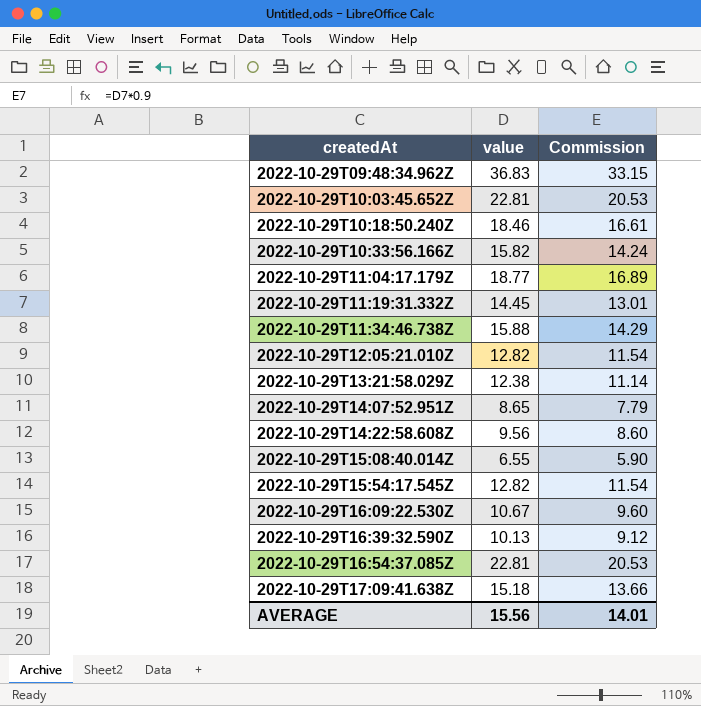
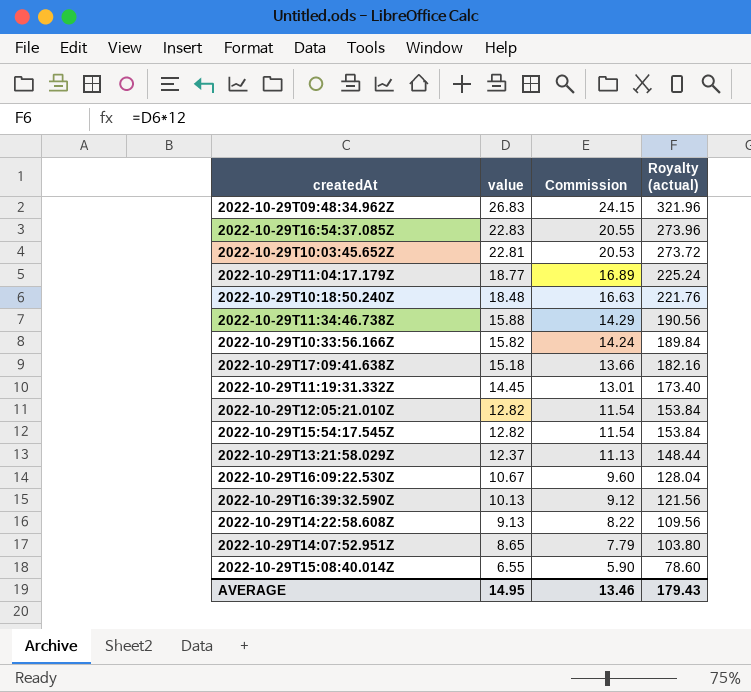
row order: createdAt ascending -> value descending
column Royalty (actual) | formula: none -> [value] * 12
2022-10-29T09:48:34.962Z | value: 36.83 -> 26.83
2022-10-29T09:48:34.962Z | Commission: 33.15 -> 24.15
2022-10-29T16:54:37.085Z | value: 22.81 -> 22.83
2022-10-29T16:54:37.085Z | Commission: 20.53 -> 20.55
2022-10-29T10:18:50.240Z | value: 18.46 -> 18.48
2022-10-29T10:18:50.240Z | Commission: 16.61 -> 16.63
2022-10-29T13:21:58.029Z | value: 12.38 -> 12.37
2022-10-29T13:21:58.029Z | Commission: 11.14 -> 11.13
2022-10-29T14:22:58.608Z | value: 9.56 -> 9.13
2022-10-29T14:22:58.608Z | Commission: 8.60 -> 8.22
AVERAGE | value: 15.56 -> 14.95
AVERAGE | Commission: 14.01 -> 13.46

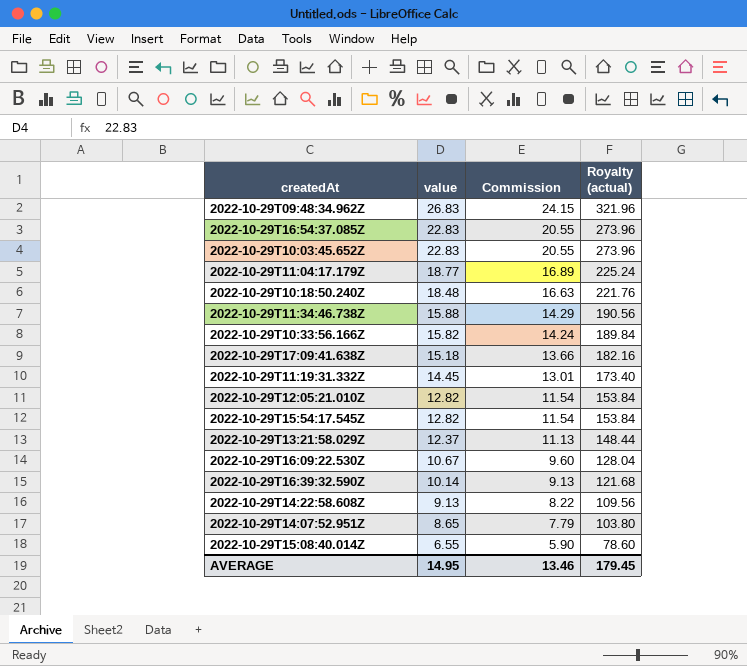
2022-10-29T10:03:45.652Z | value: 22.81 -> 22.83
2022-10-29T10:03:45.652Z | Commission: 20.53 -> 20.55
2022-10-29T10:03:45.652Z | Royalty (actual): 273.72 -> 273.96
2022-10-29T16:39:32.590Z | value: 10.13 -> 10.14
2022-10-29T16:39:32.590Z | Commission: 9.12 -> 9.13
2022-10-29T16:39:32.590Z | Royalty (actual): 121.56 -> 121.68
AVERAGE | Royalty (actual): 179.43 -> 179.45

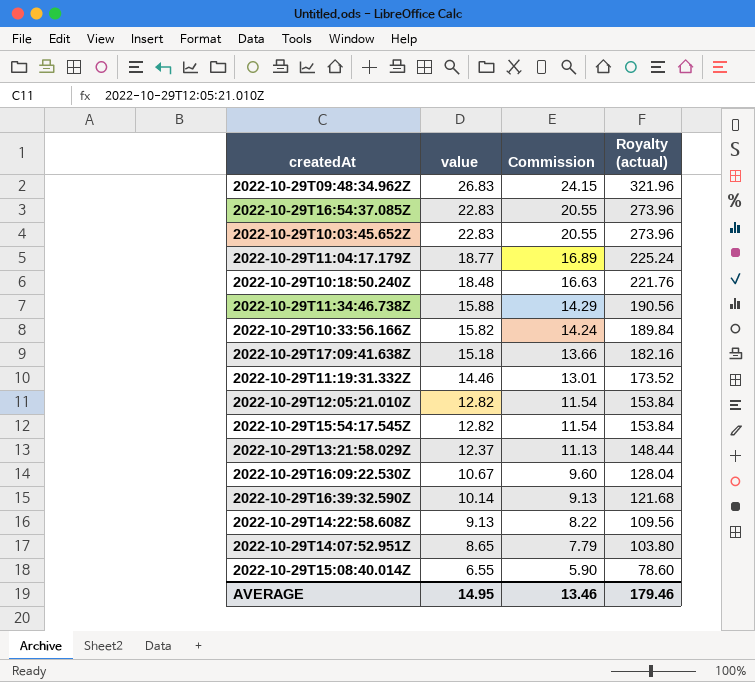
2022-10-29T11:19:31.332Z | value: 14.45 -> 14.46
2022-10-29T11:19:31.332Z | Royalty (actual): 173.40 -> 173.52
AVERAGE | Royalty (actual): 179.45 -> 179.46

